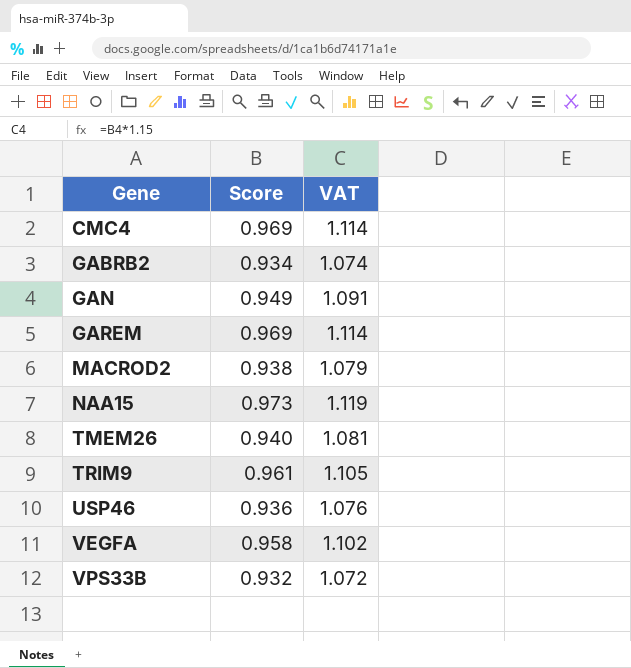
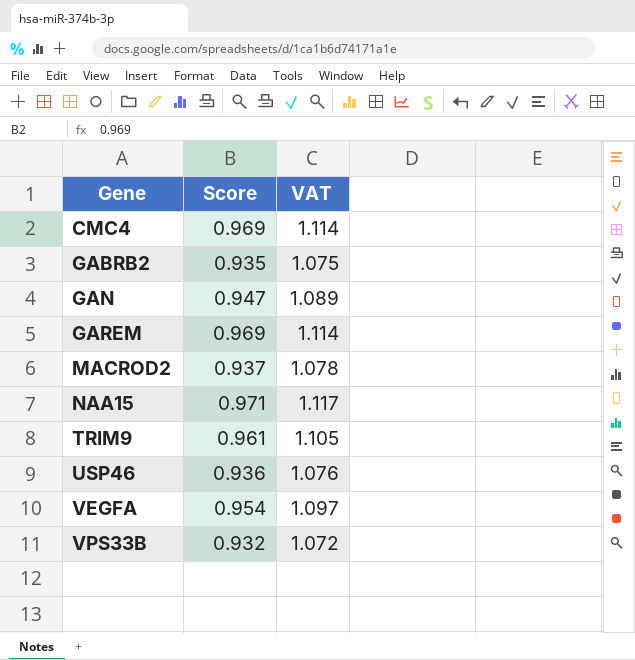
row TMEM26: 0.940 | 1.081 -> none
GABRB2 | Score: 0.934 -> 0.935
GABRB2 | VAT: 1.074 -> 1.075
GAN | Score: 0.949 -> 0.947
GAN | VAT: 1.091 -> 1.089
MACROD2 | Score: 0.938 -> 0.937
MACROD2 | VAT: 1.079 -> 1.078
NAA15 | Score: 0.973 -> 0.971
NAA15 | VAT: 1.119 -> 1.117
VEGFA | Score: 0.958 -> 0.954
VEGFA | VAT: 1.102 -> 1.097

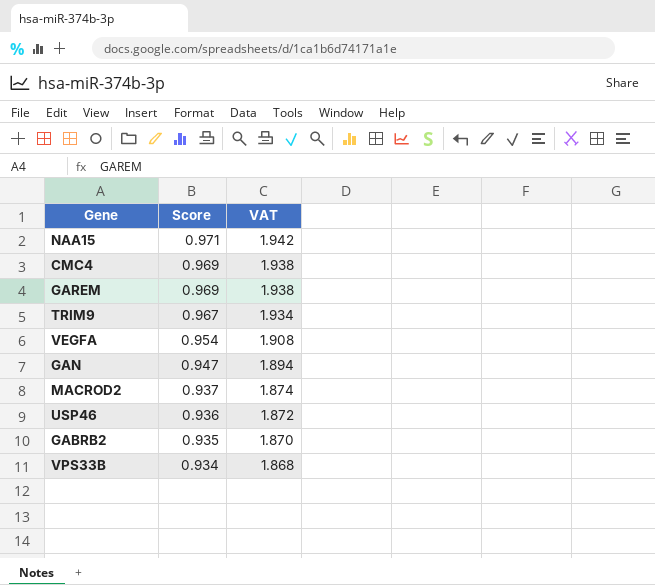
row order: Gene ascending -> Score descending
column VAT | formula: [Score] * 1.15 -> [Score] * 2
TRIM9 | Score: 0.961 -> 0.967
VPS33B | Score: 0.932 -> 0.934

